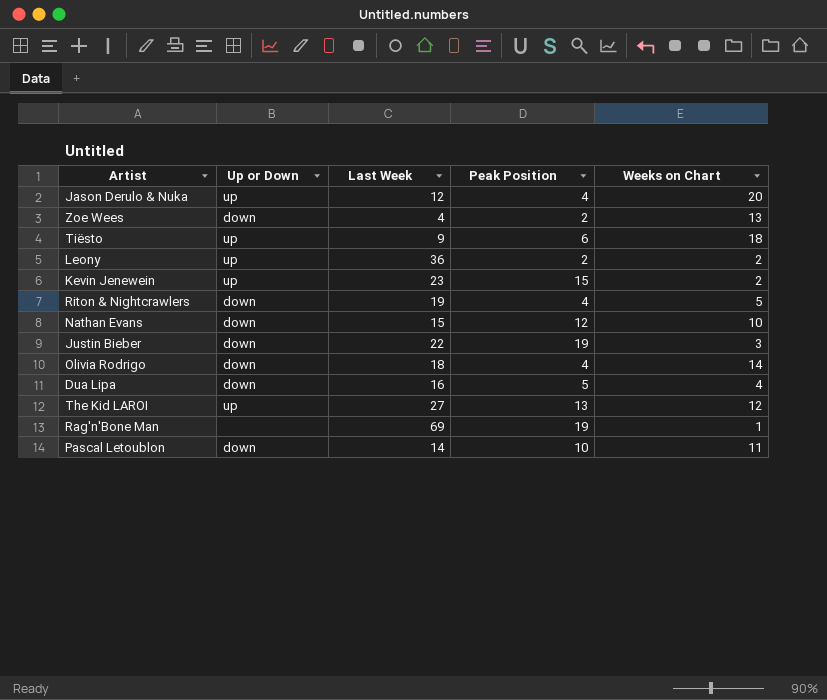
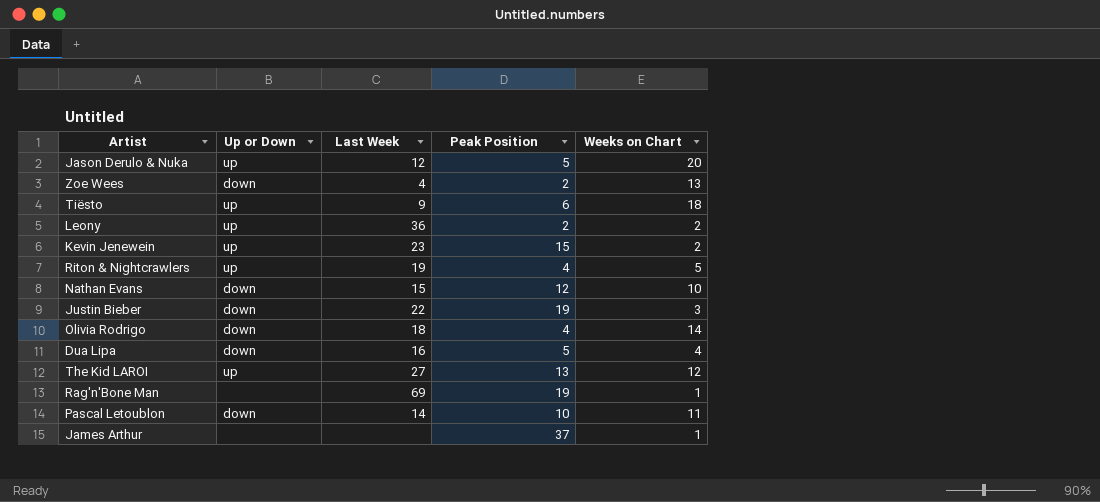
Jason Derulo & Nuka | Peak Position: 4 -> 5
Riton & Nightcrawlers | Up or Down: down -> up
row James Arthur: none -> none | none | 37 | 1

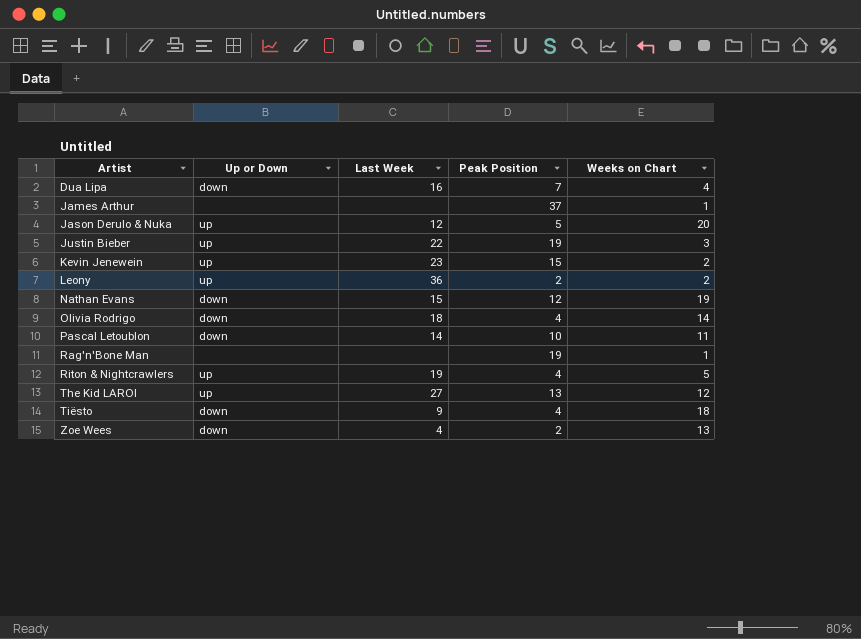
row order: none -> Artist ascending
Dua Lipa | Peak Position: 5 -> 7
Justin Bieber | Up or Down: down -> up
Nathan Evans | Weeks on Chart: 10 -> 19
Rag'n'Bone Man | Last Week: 69 -> none
Tiësto | Up or Down: up -> down
Tiësto | Peak Position: 6 -> 4

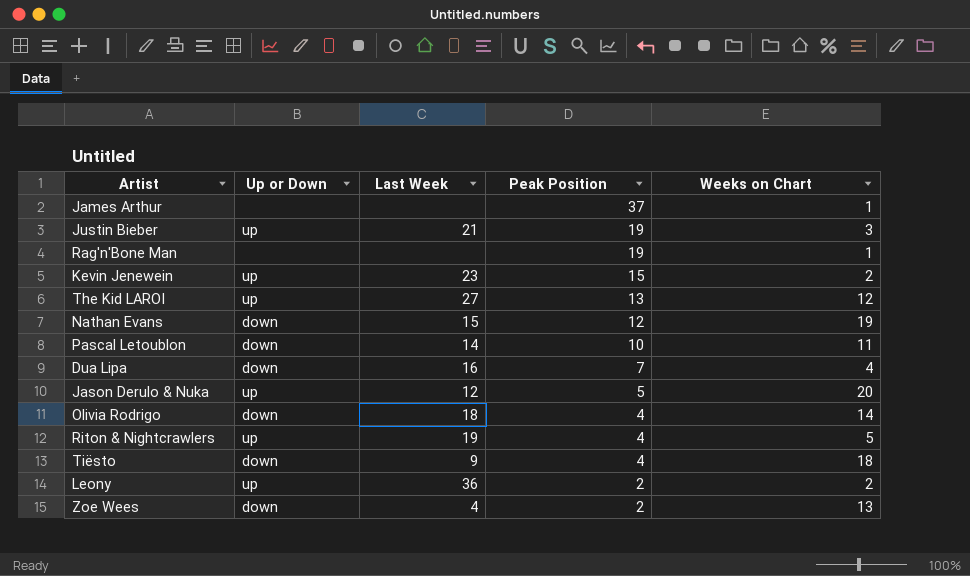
row order: Artist ascending -> Peak Position descending
Justin Bieber | Last Week: 22 -> 21

